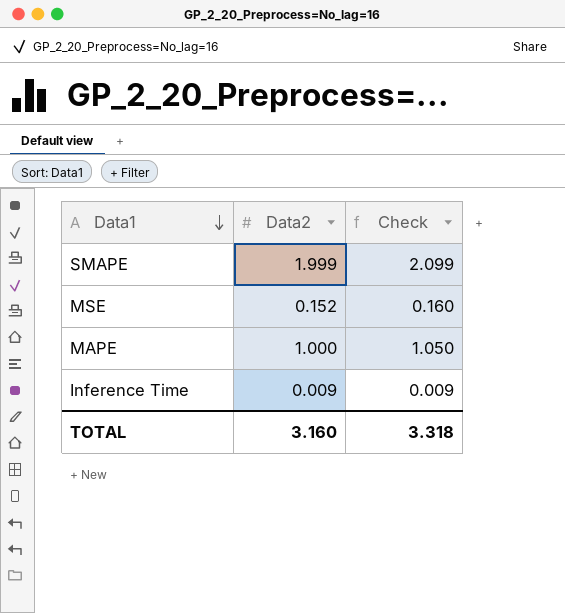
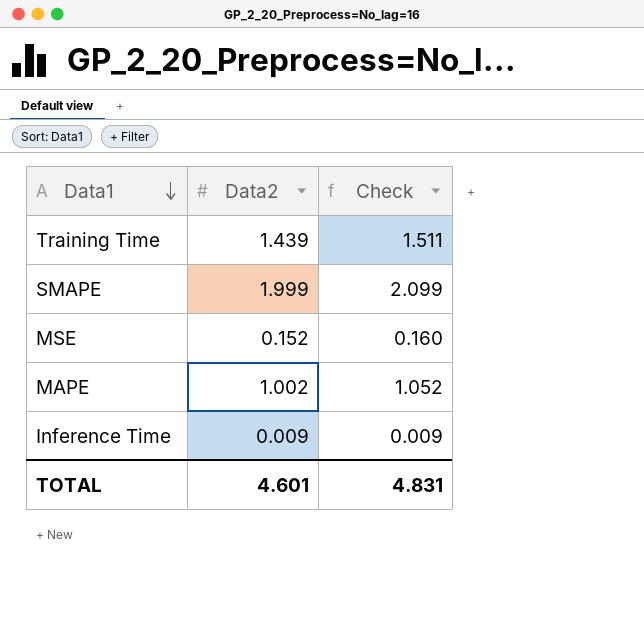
row Training Time: none -> 1.439 | 1.511
MAPE | Data2: 1.000 -> 1.002
MAPE | Check: 1.050 -> 1.052
TOTAL | Data2: 3.160 -> 4.601
TOTAL | Check: 3.318 -> 4.831

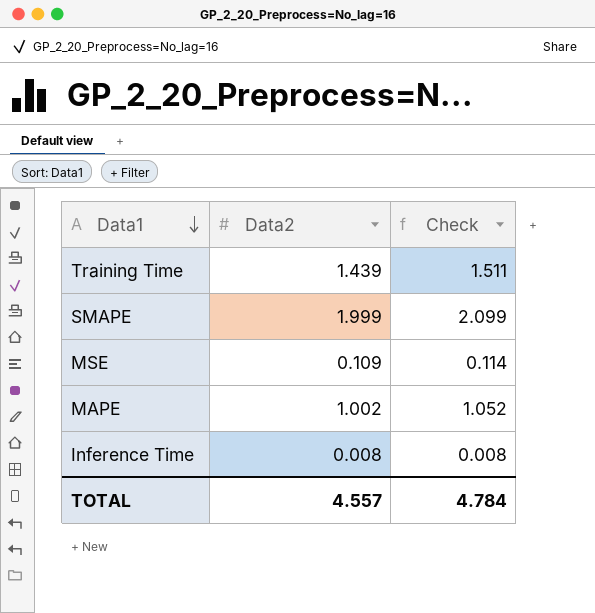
MSE | Data2: 0.152 -> 0.109
MSE | Check: 0.160 -> 0.114
Inference Time | Data2: 0.009 -> 0.008
Inference Time | Check: 0.009 -> 0.008
TOTAL | Data2: 4.601 -> 4.557
TOTAL | Check: 4.831 -> 4.784

